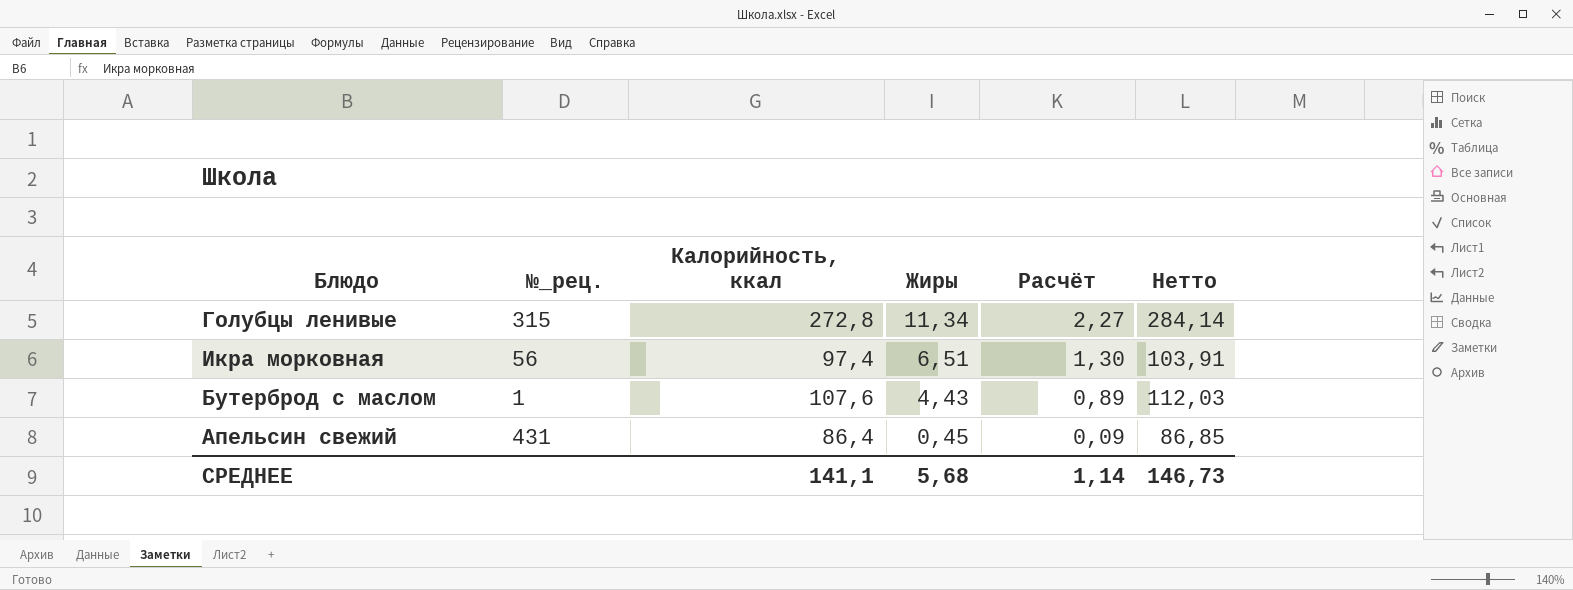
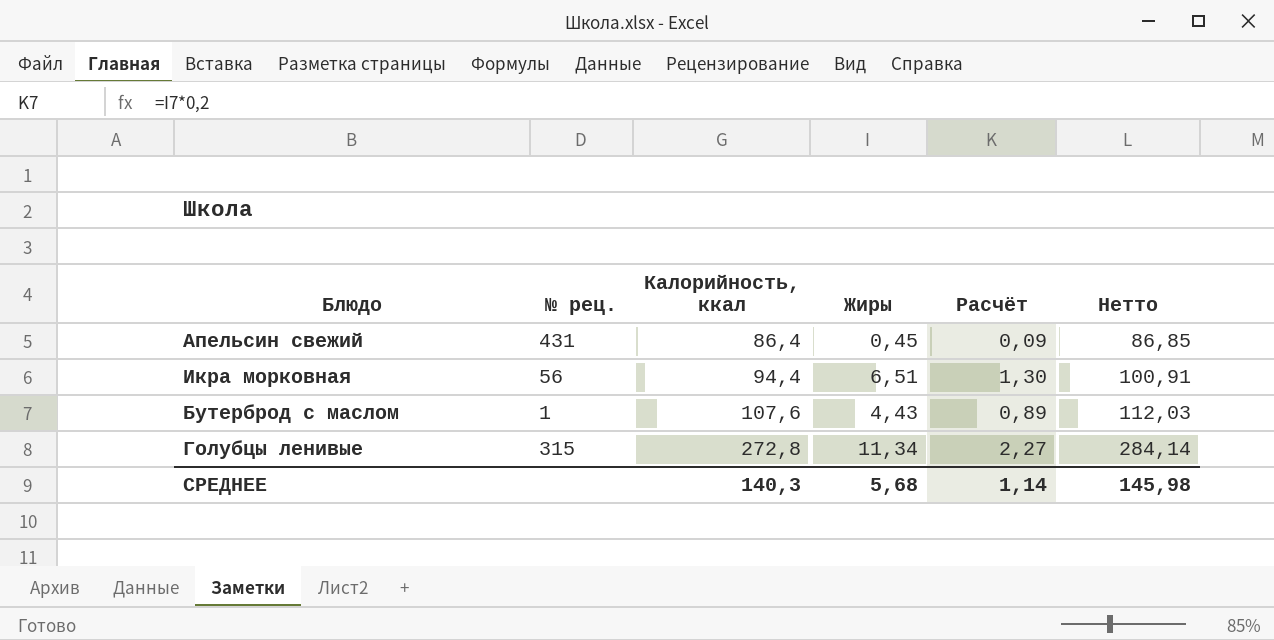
row order: Жиры descending -> Калорийность, ккал ascending
column name: №_рец. -> № рец.
Икра морковная | Калорийность, ккал: 97,4 -> 94,4
Икра морковная | Нетто: 103,91 -> 100,91
СРЕДНЕЕ | Калорийность, ккал: 141,1 -> 140,3
СРЕДНЕЕ | Нетто: 146,73 -> 145,98

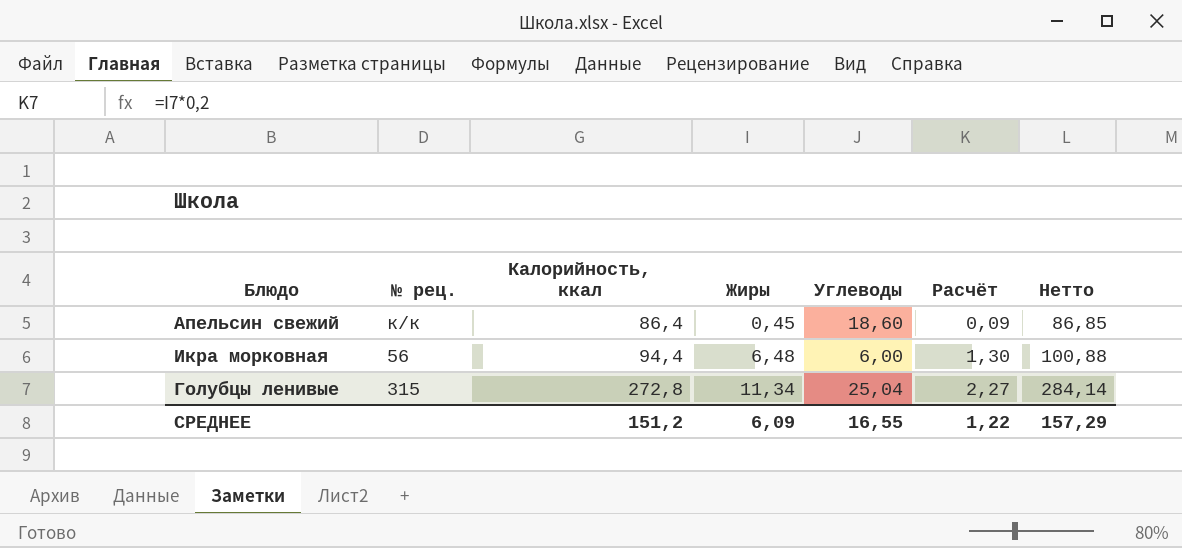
column Углеводы | position: none -> 5
row Бутерброд с маслом: 1 | 107,6 | 4,43 | 0,89 | 112,03 -> none
Апельсин свежий | № рец.: 431 -> к/к
Икра морковная | Жиры: 6,51 -> 6,48
Икра морковная | Нетто: 100,91 -> 100,88
СРЕДНЕЕ | Калорийность, ккал: 140,3 -> 151,2
СРЕДНЕЕ | Жиры: 5,68 -> 6,09
СРЕДНЕЕ | Расчёт: 1,14 -> 1,22
СРЕДНЕЕ | Нетто: 145,98 -> 157,29

